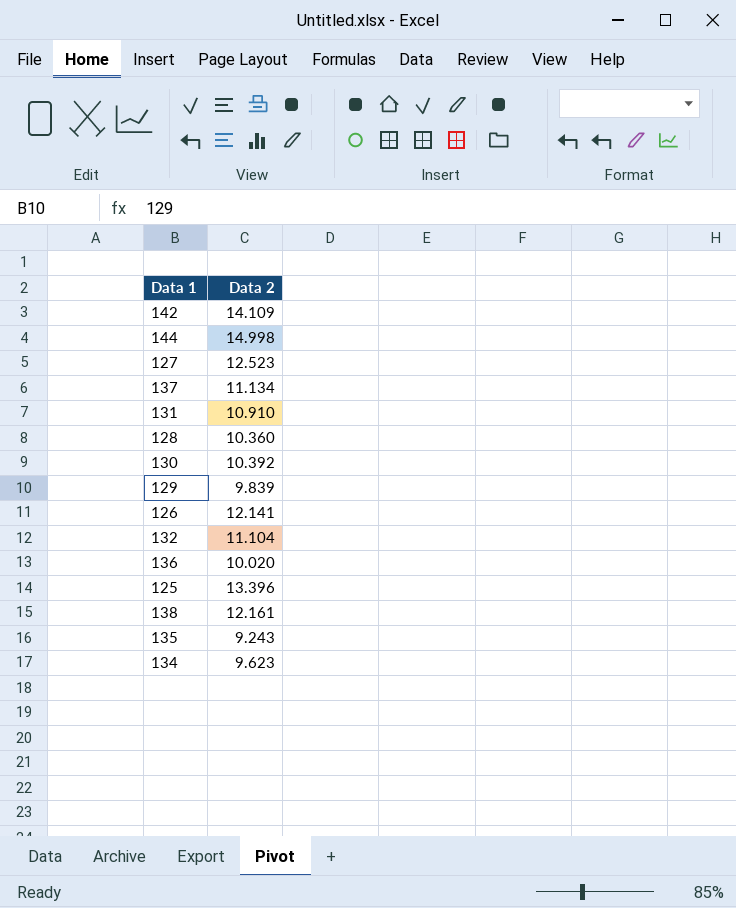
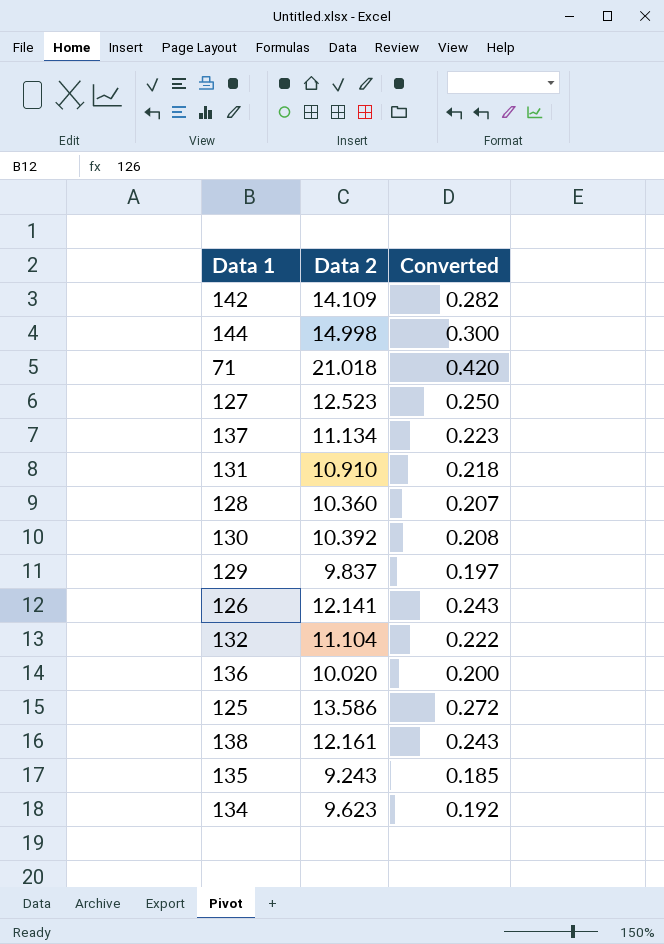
column Converted | formula: none -> [Data 2] * 0.02
row 71: none -> 21.018 | 0.420
129 | Data 2: 9.839 -> 9.837
125 | Data 2: 13.396 -> 13.586

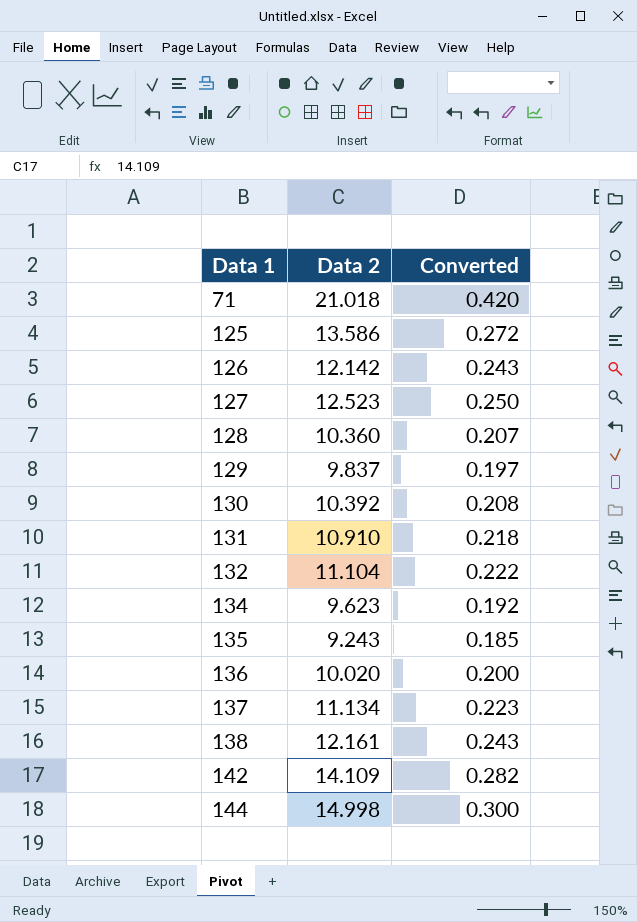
row order: none -> Data 1 ascending
126 | Data 2: 12.141 -> 12.142

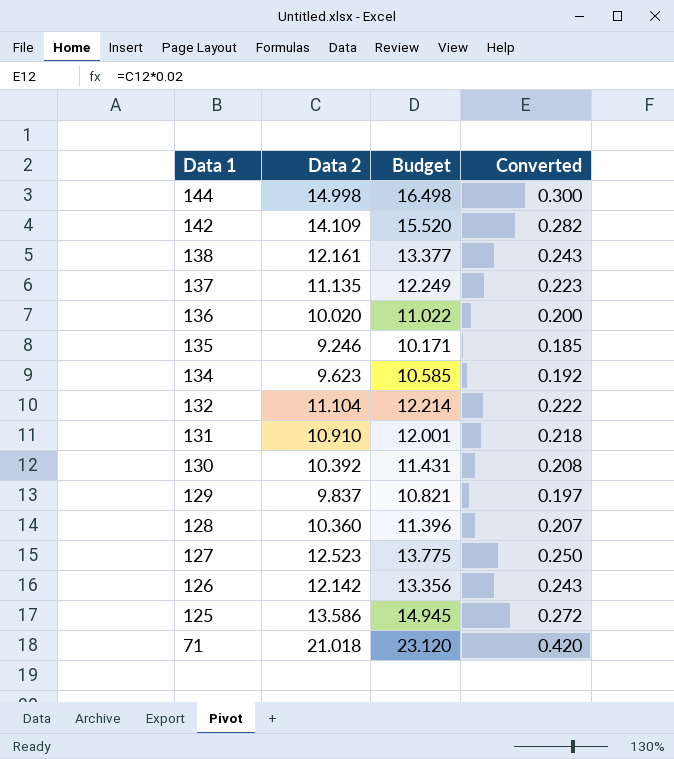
row order: Data 1 ascending -> Data 1 descending
column Budget | formula: none -> [Data 2] * 1.1
137 | Data 2: 11.134 -> 11.135
135 | Data 2: 9.243 -> 9.246

